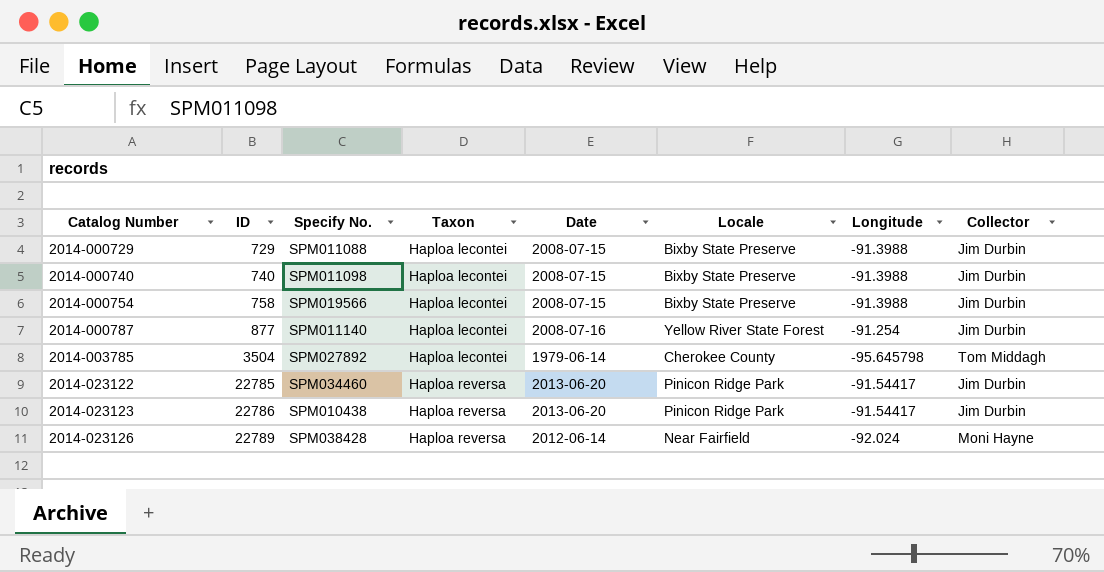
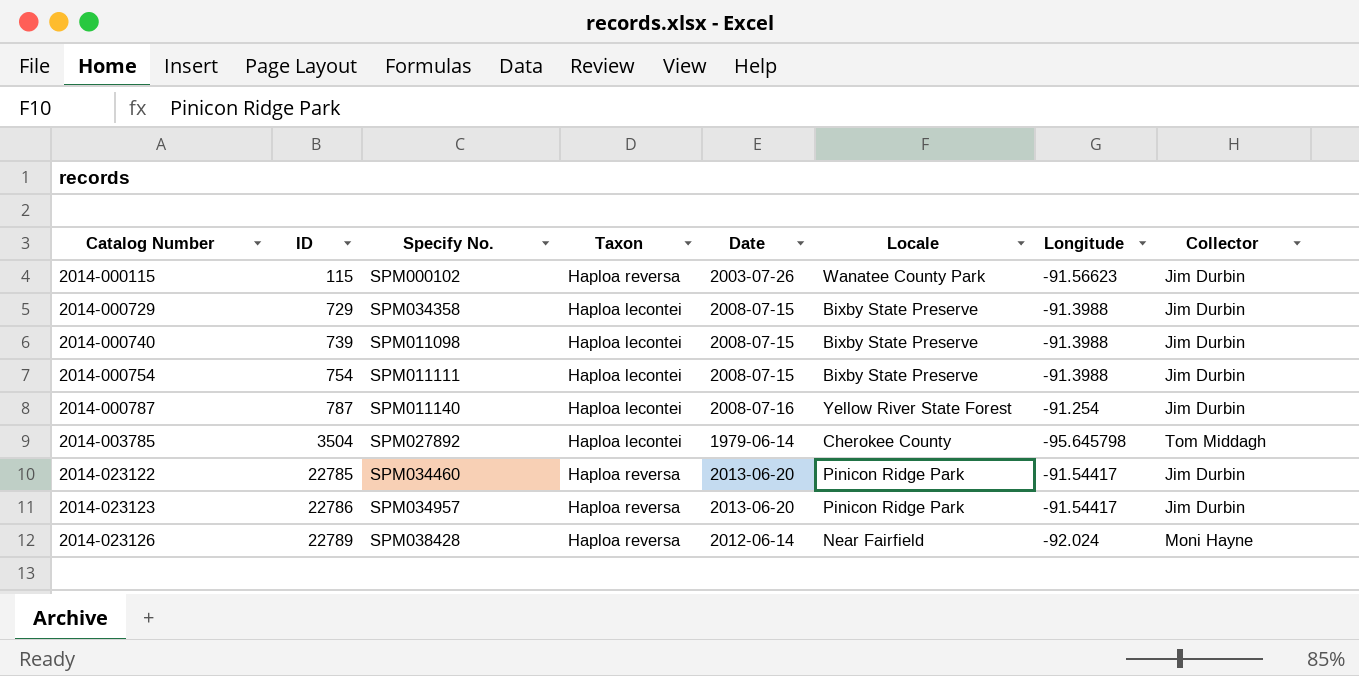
row 2014-000115: none -> 115 | SPM000102 | Haploa reversa | 2003-07-26 | Wanatee County Park | -91.56623 | Jim Durbin
2014-000729 | Specify No.: SPM011088 -> SPM034358
2014-000740 | ID: 740 -> 739
2014-000754 | ID: 758 -> 754
2014-000754 | Specify No.: SPM019566 -> SPM011111
2014-000787 | ID: 877 -> 787
2014-023123 | Specify No.: SPM010438 -> SPM034957

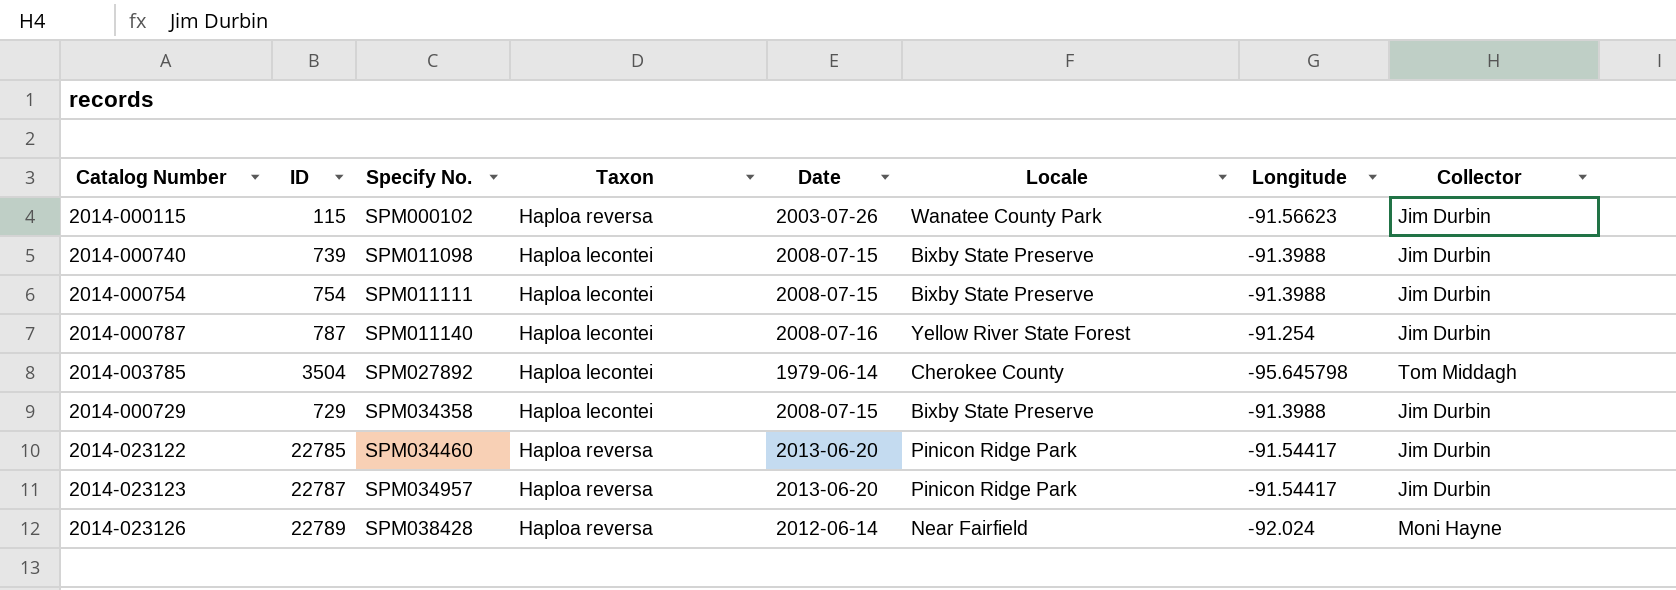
row order: Catalog Number ascending -> Specify No. ascending
2014-023123 | ID: 22786 -> 22787

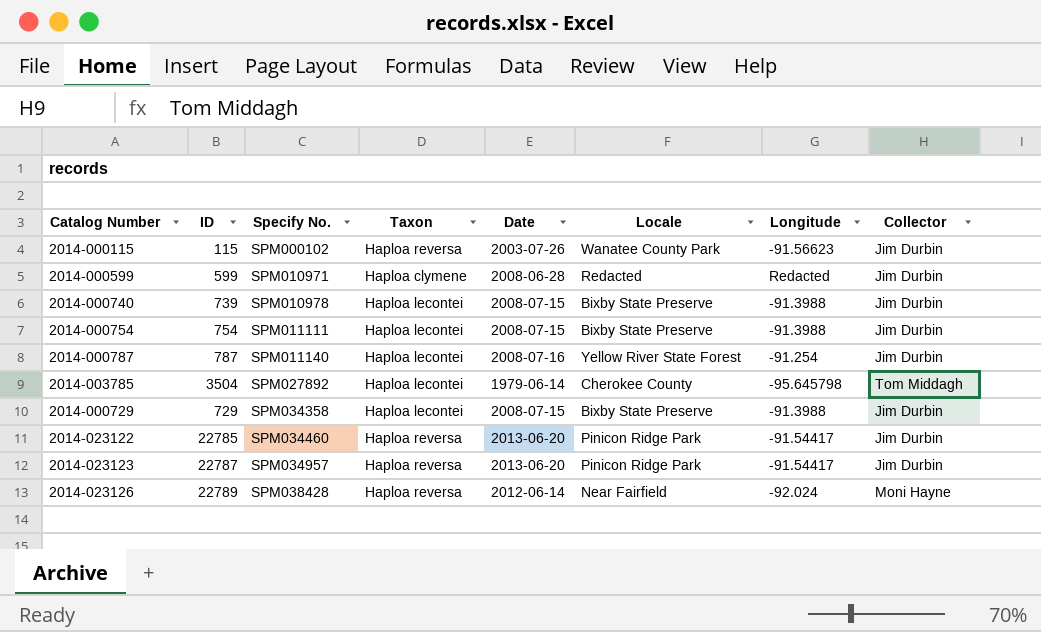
row 2014-000599: none -> 599 | SPM010971 | Haploa clymene | 2008-06-28 | Redacted | Redacted | Jim Durbin
2014-000740 | Specify No.: SPM011098 -> SPM010978

